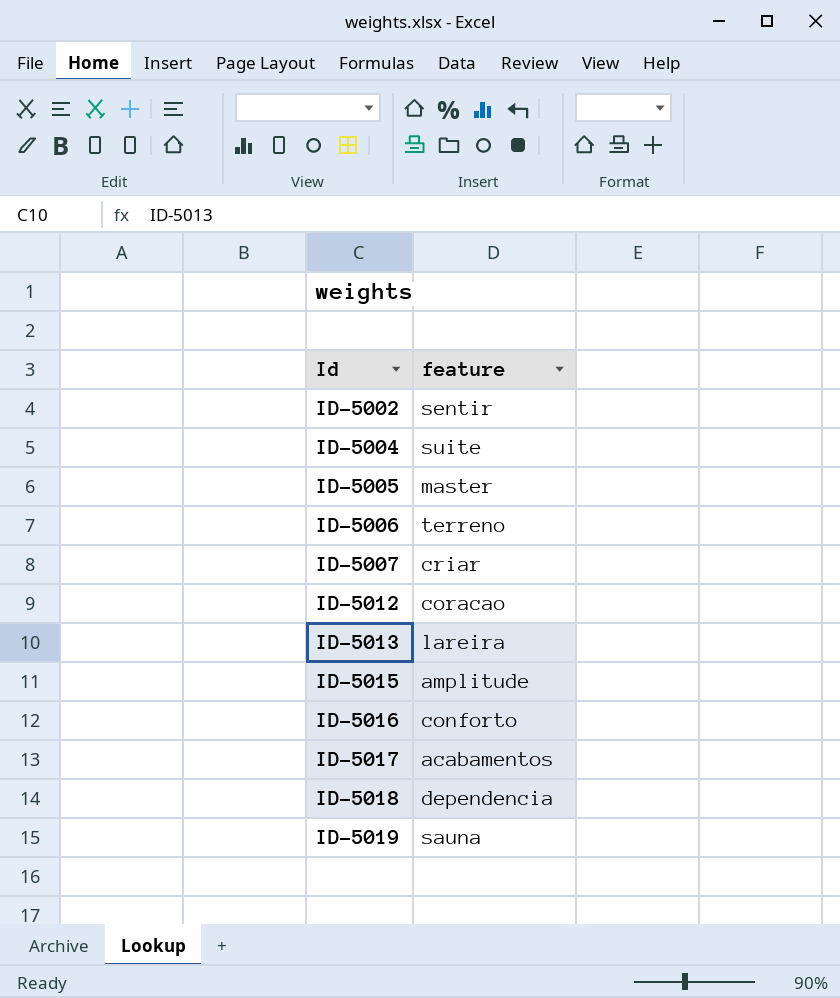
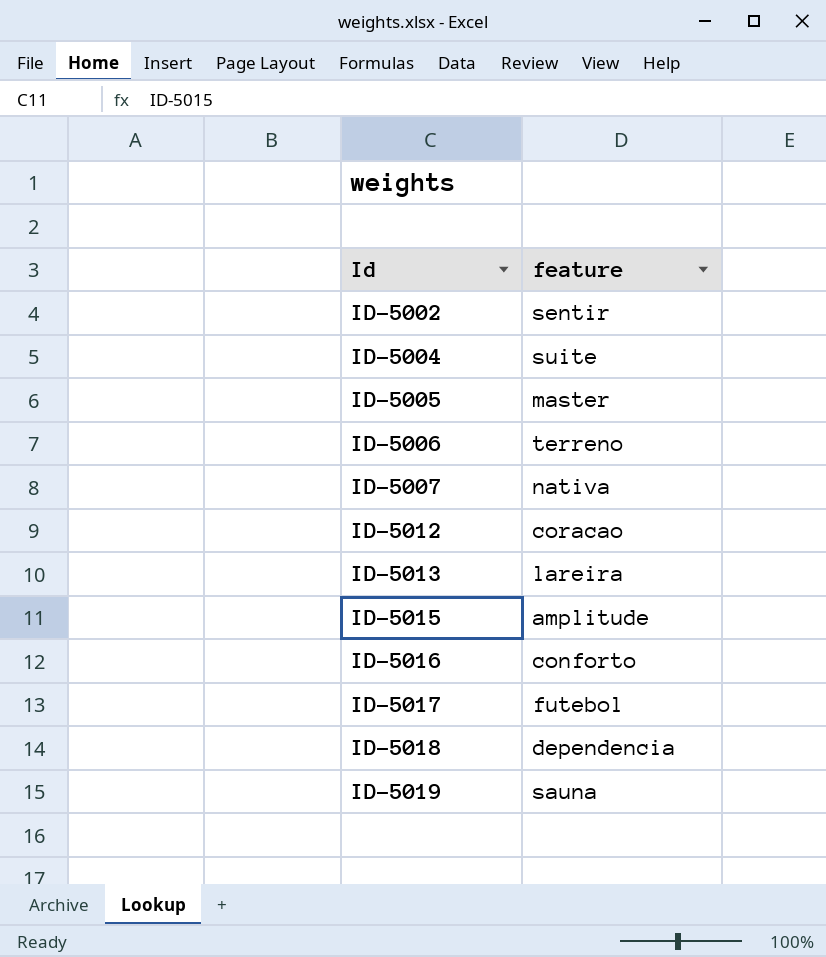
ID-5007 | feature: criar -> nativa
ID-5017 | feature: acabamentos -> futebol

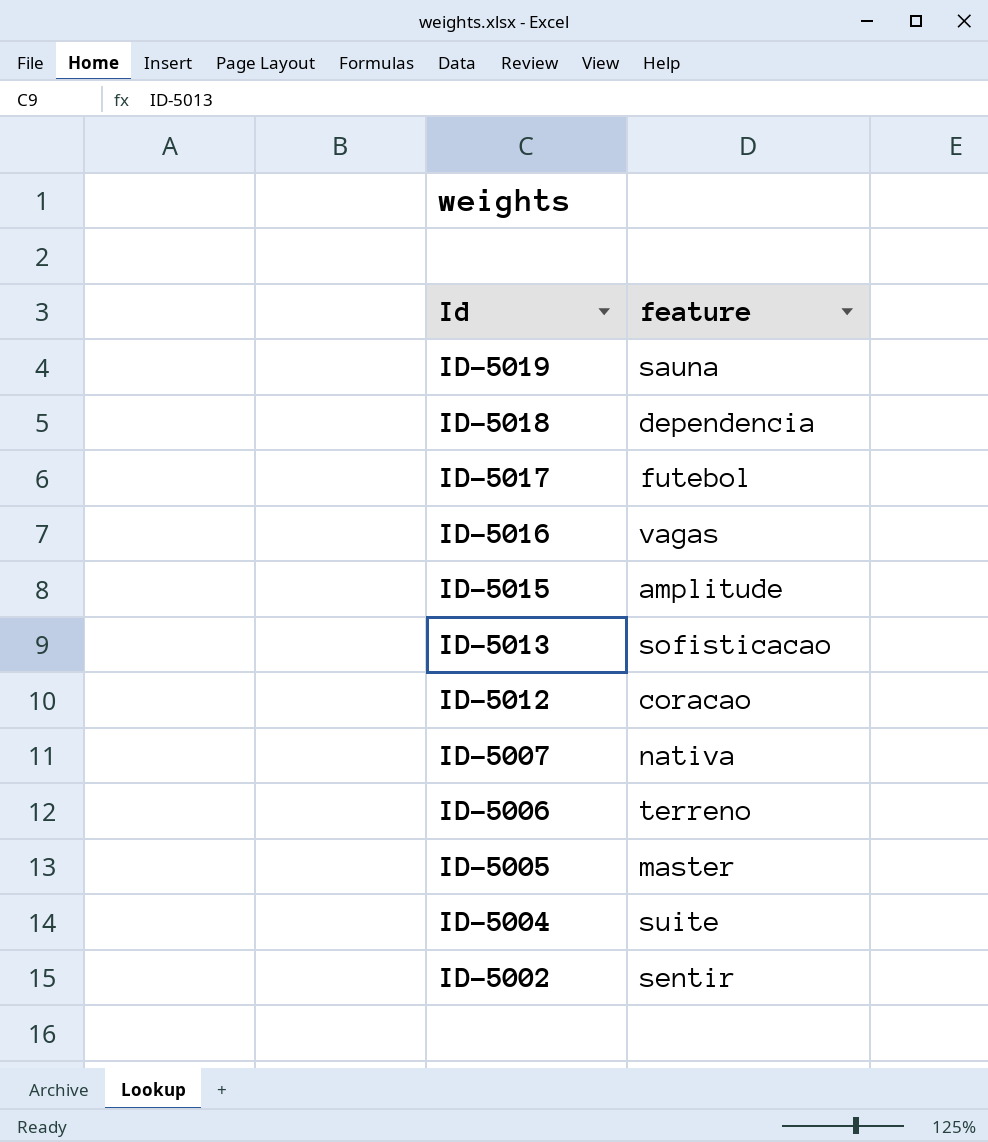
row order: Id ascending -> Id descending
ID-5016 | feature: conforto -> vagas
ID-5013 | feature: lareira -> sofisticacao

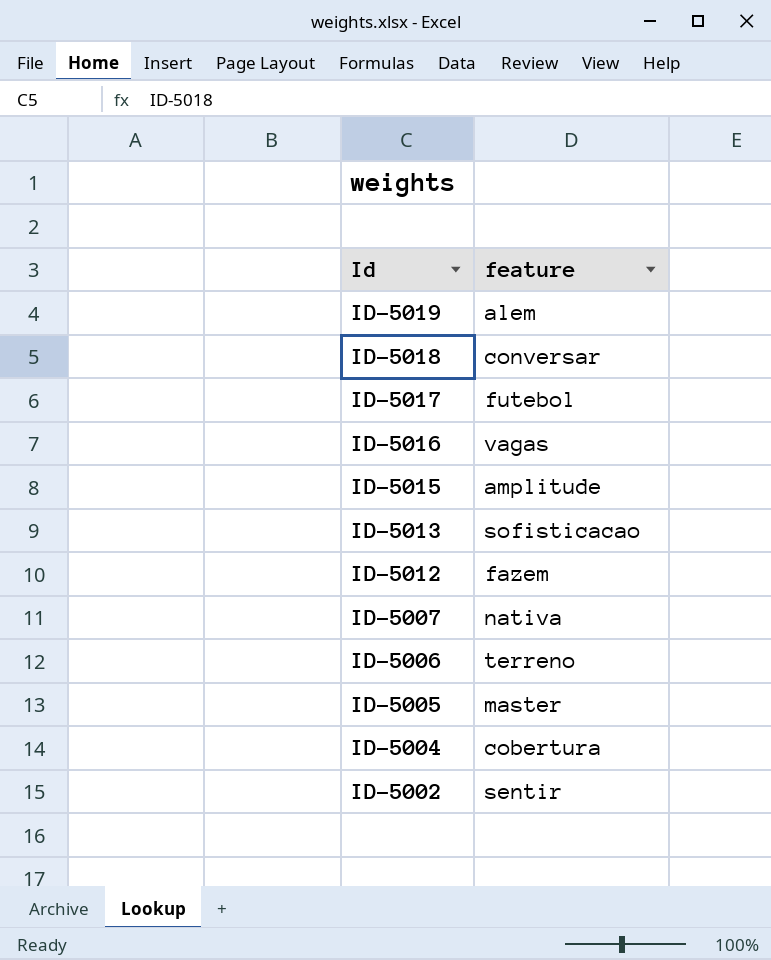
ID-5019 | feature: sauna -> alem
ID-5018 | feature: dependencia -> conversar
ID-5012 | feature: coracao -> fazem
ID-5004 | feature: suite -> cobertura

